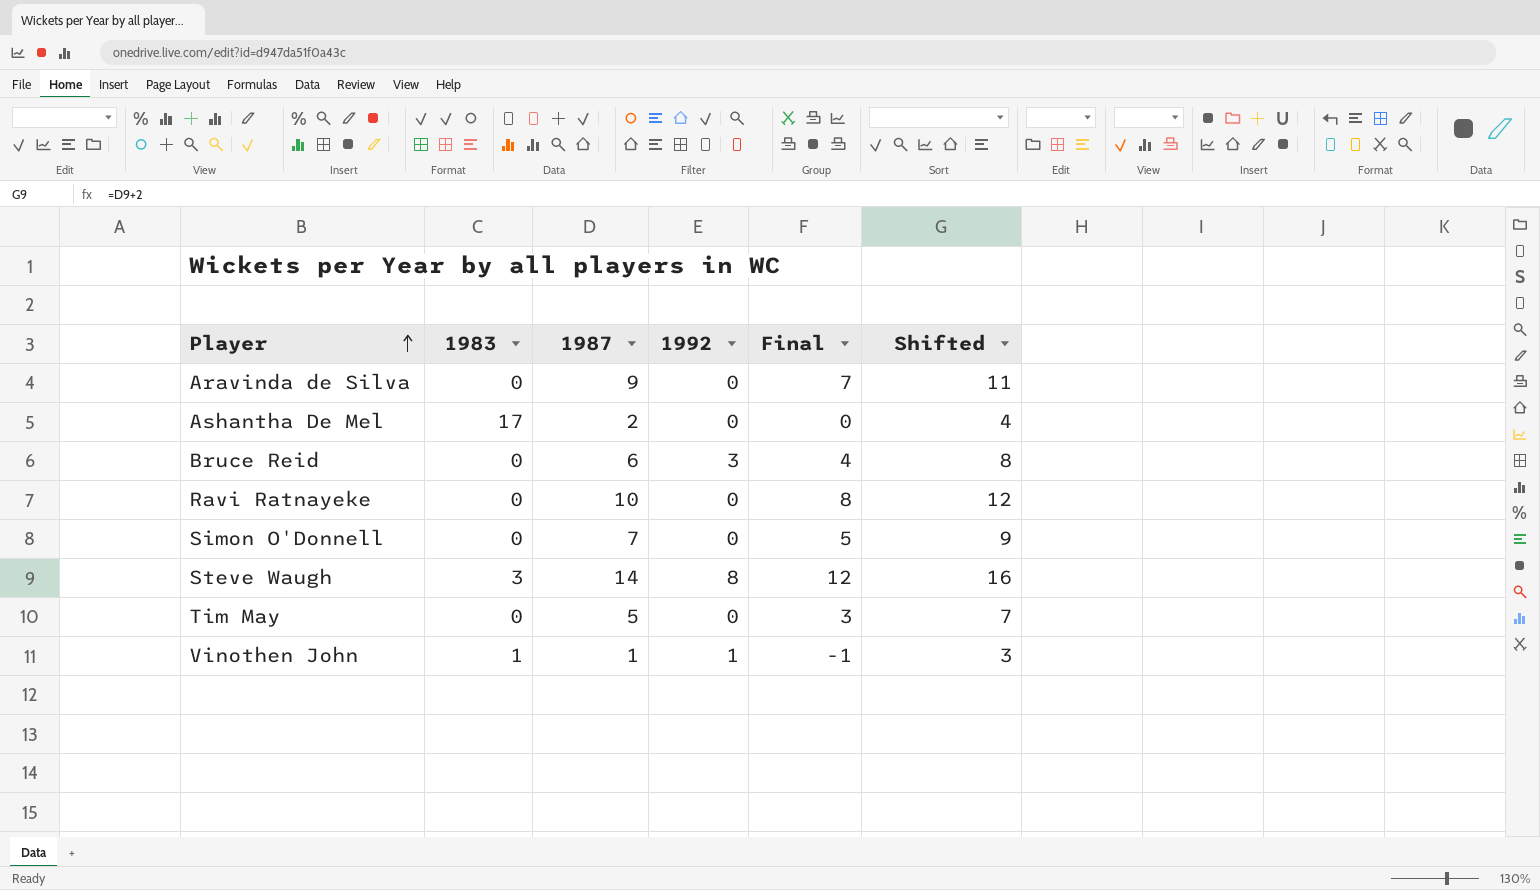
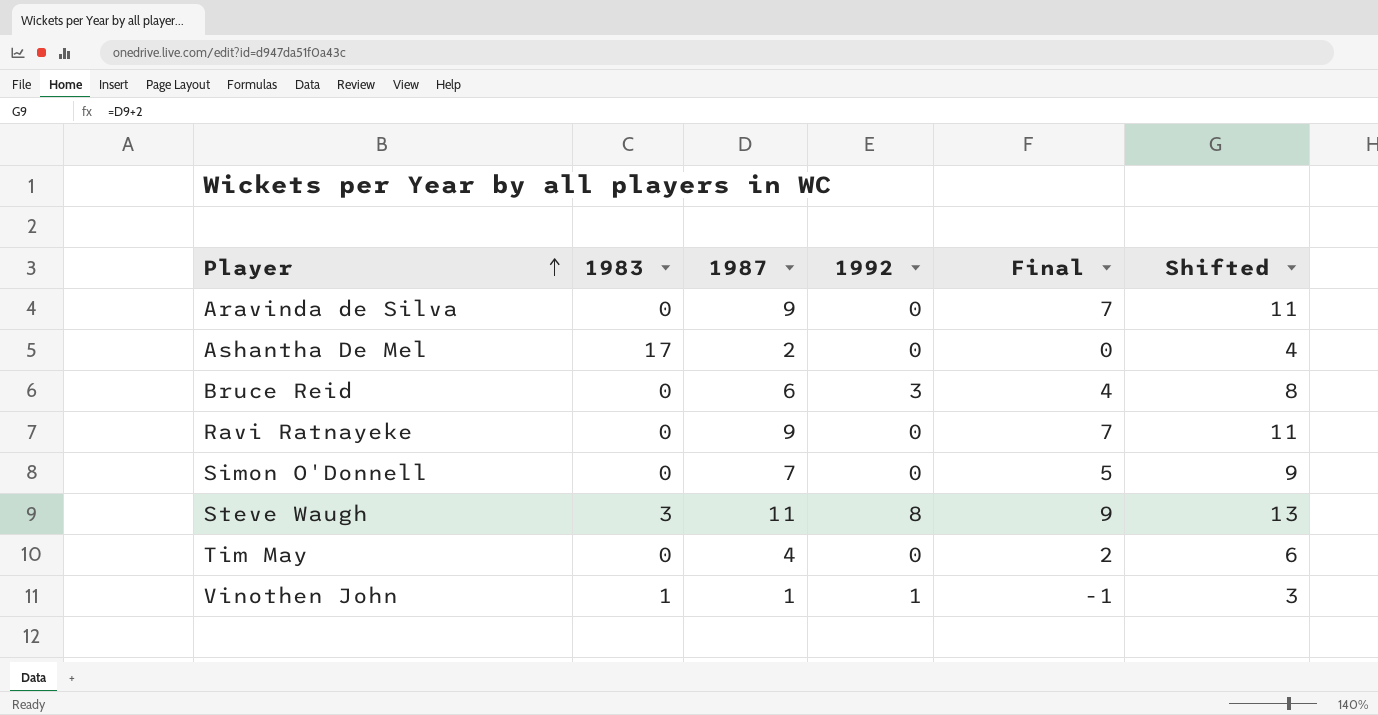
Ravi Ratnayeke | 1987: 10 -> 9
Ravi Ratnayeke | Final: 8 -> 7
Ravi Ratnayeke | Shifted: 12 -> 11
Steve Waugh | 1987: 14 -> 11
Steve Waugh | Final: 12 -> 9
Steve Waugh | Shifted: 16 -> 13
Tim May | 1987: 5 -> 4
Tim May | Final: 3 -> 2
Tim May | Shifted: 7 -> 6

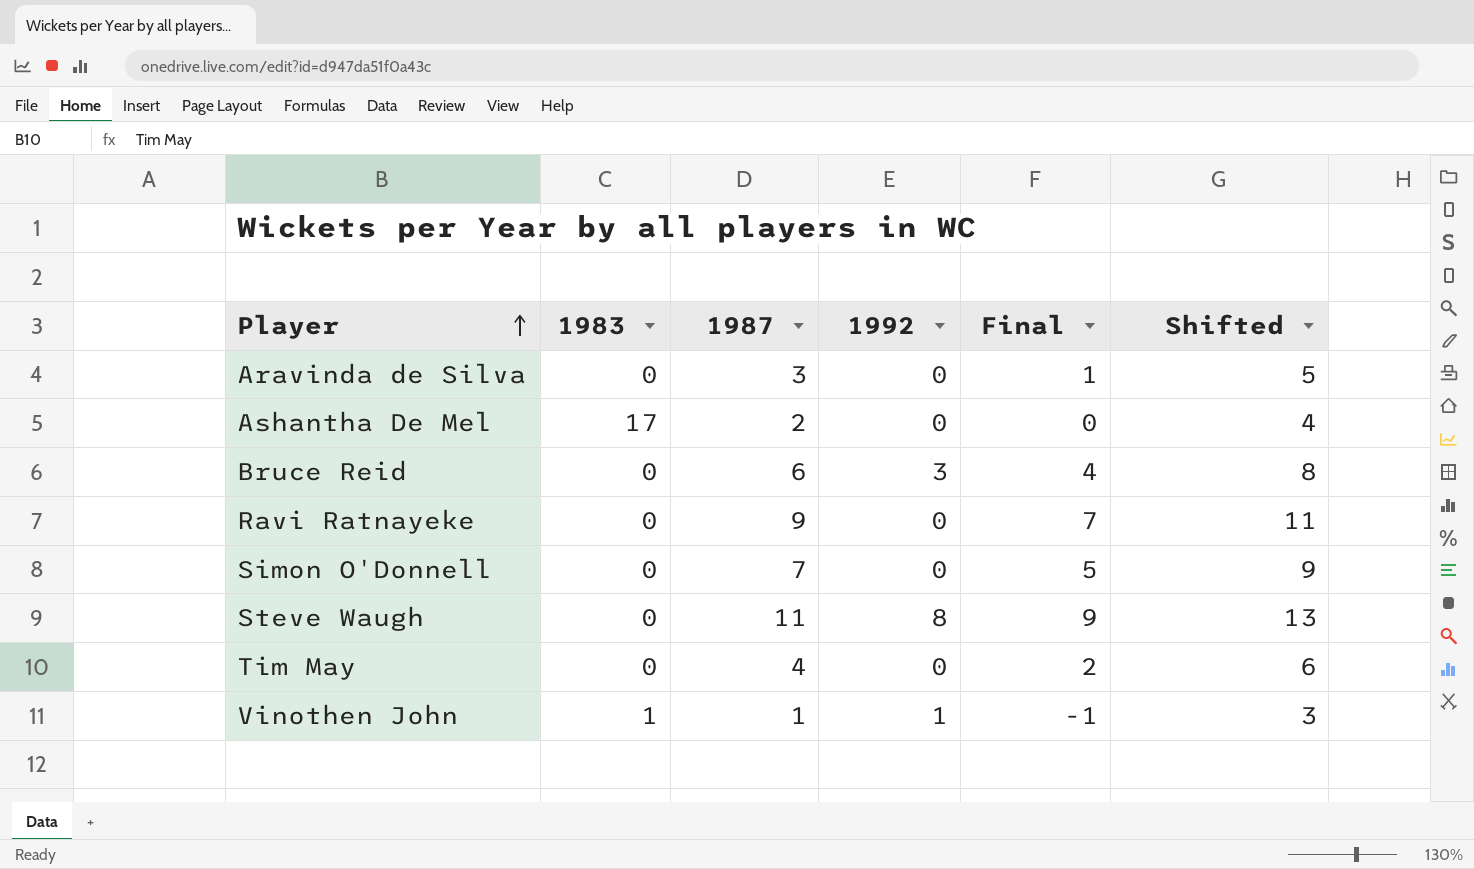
Aravinda de Silva | 1987: 9 -> 3
Aravinda de Silva | Final: 7 -> 1
Aravinda de Silva | Shifted: 11 -> 5
Steve Waugh | 1983: 3 -> 0

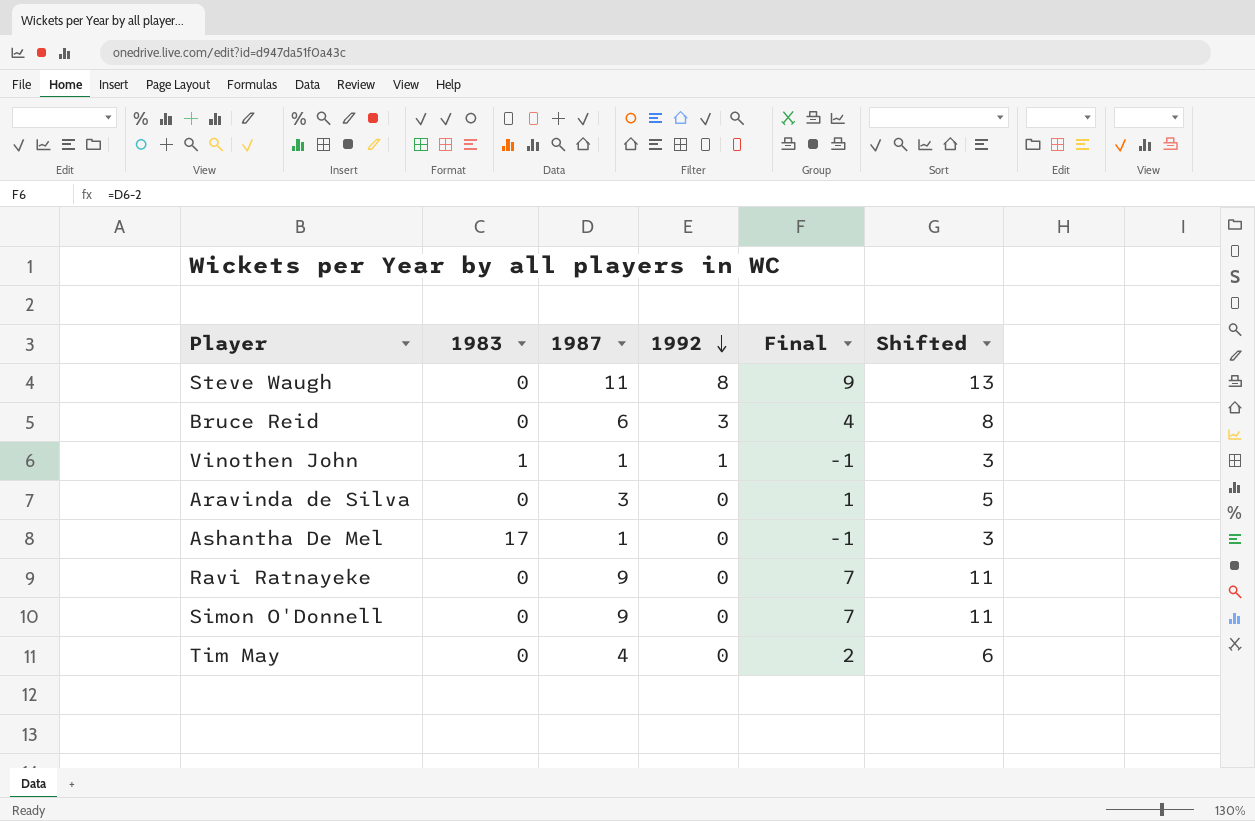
row order: Player ascending -> 1992 descending
Ashantha De Mel | 1987: 2 -> 1
Ashantha De Mel | Final: 0 -> -1
Ashantha De Mel | Shifted: 4 -> 3
Simon O'Donnell | 1987: 7 -> 9
Simon O'Donnell | Final: 5 -> 7
Simon O'Donnell | Shifted: 9 -> 11

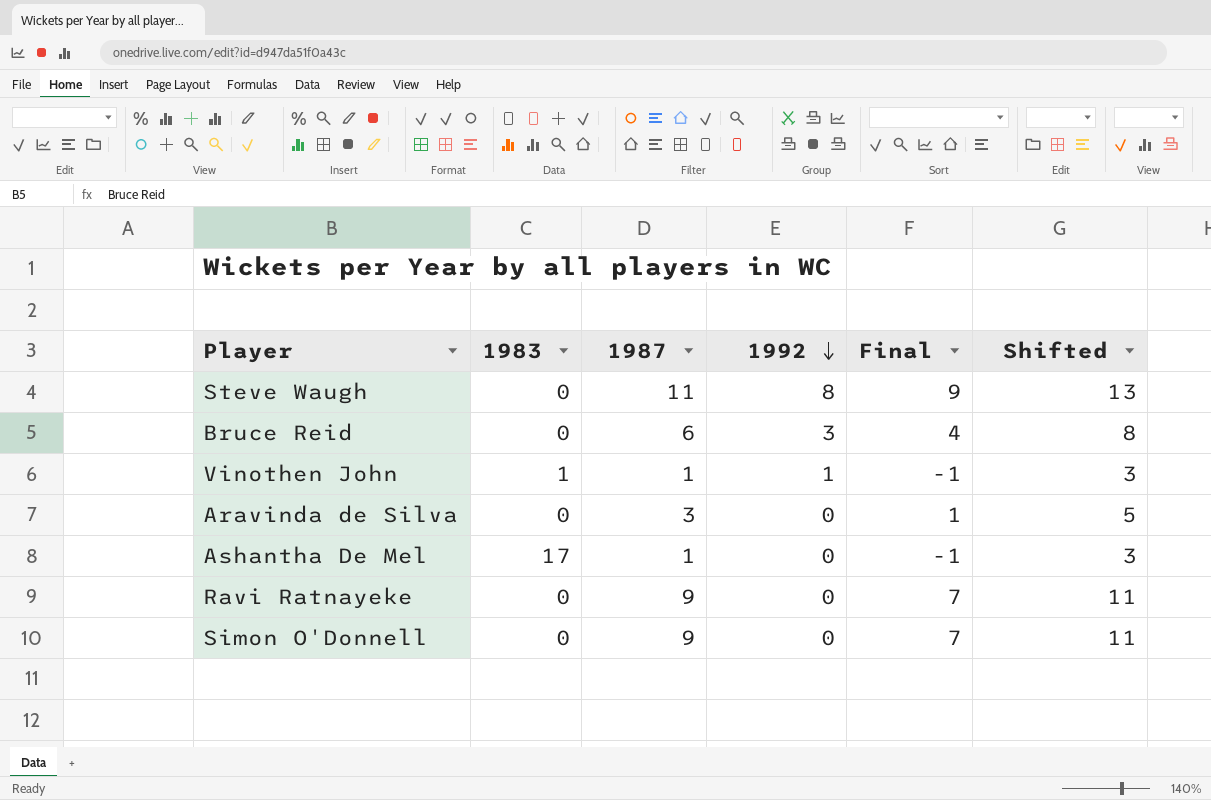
row Tim May: 0 | 4 | 0 | 2 | 6 -> none

